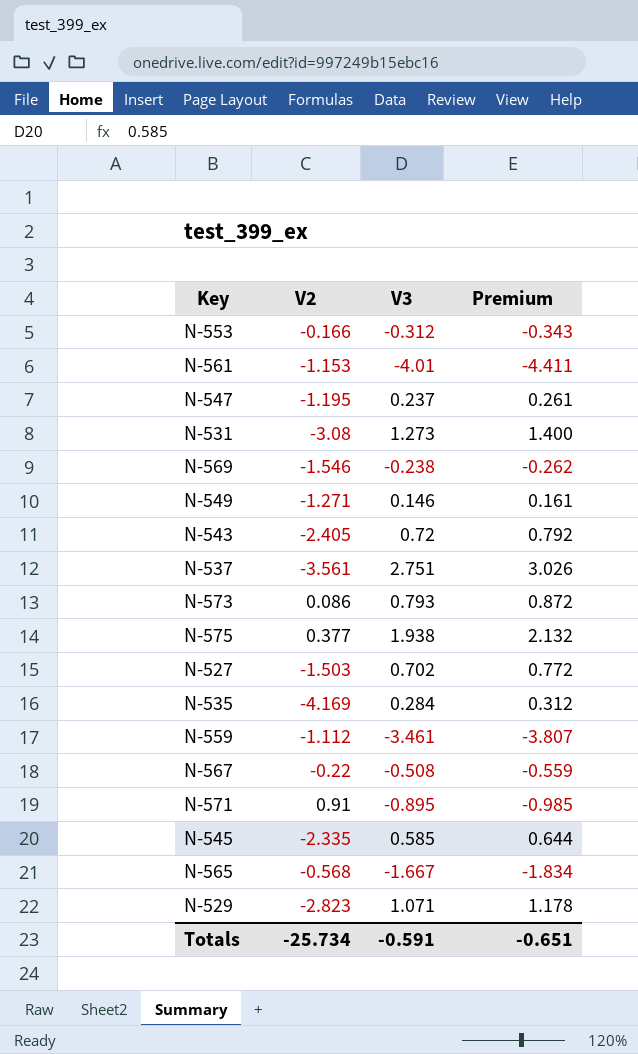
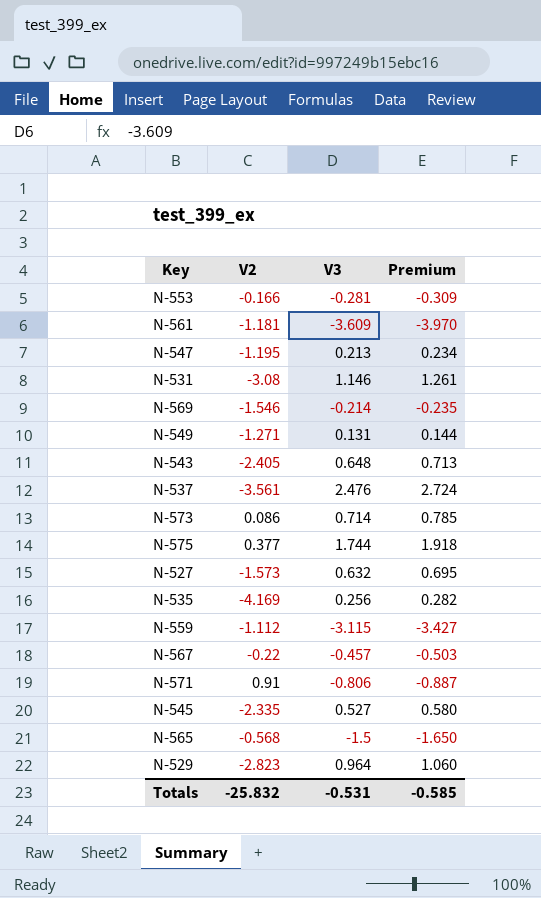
N-553 | V3: -0.312 -> -0.281
N-553 | Premium: -0.343 -> -0.309
N-561 | V2: -1.153 -> -1.181
N-561 | V3: -4.01 -> -3.609
N-561 | Premium: -4.411 -> -3.970
N-547 | V3: 0.237 -> 0.213
N-547 | Premium: 0.261 -> 0.234
N-531 | V3: 1.273 -> 1.146
N-531 | Premium: 1.400 -> 1.261
N-569 | V3: -0.238 -> -0.214
N-569 | Premium: -0.262 -> -0.235
N-549 | V3: 0.146 -> 0.131
N-549 | Premium: 0.161 -> 0.144
N-543 | V3: 0.72 -> 0.648
N-543 | Premium: 0.792 -> 0.713
N-537 | V3: 2.751 -> 2.476
N-537 | Premium: 3.026 -> 2.724
N-573 | V3: 0.793 -> 0.714
N-573 | Premium: 0.872 -> 0.785
N-575 | V3: 1.938 -> 1.744
N-575 | Premium: 2.132 -> 1.918
N-527 | V2: -1.503 -> -1.573
N-527 | V3: 0.702 -> 0.632
N-527 | Premium: 0.772 -> 0.695
N-535 | V3: 0.284 -> 0.256
N-535 | Premium: 0.312 -> 0.282
N-559 | V3: -3.461 -> -3.115
N-559 | Premium: -3.807 -> -3.427
N-567 | V3: -0.508 -> -0.457
N-567 | Premium: -0.559 -> -0.503
N-571 | V3: -0.895 -> -0.806
N-571 | Premium: -0.985 -> -0.887
N-545 | V3: 0.585 -> 0.527
N-545 | Premium: 0.644 -> 0.580
N-565 | V3: -1.667 -> -1.5
N-565 | Premium: -1.834 -> -1.650
N-529 | V3: 1.071 -> 0.964
N-529 | Premium: 1.178 -> 1.060
Totals | V2: -25.734 -> -25.832
Totals | V3: -0.591 -> -0.531
Totals | Premium: -0.651 -> -0.585

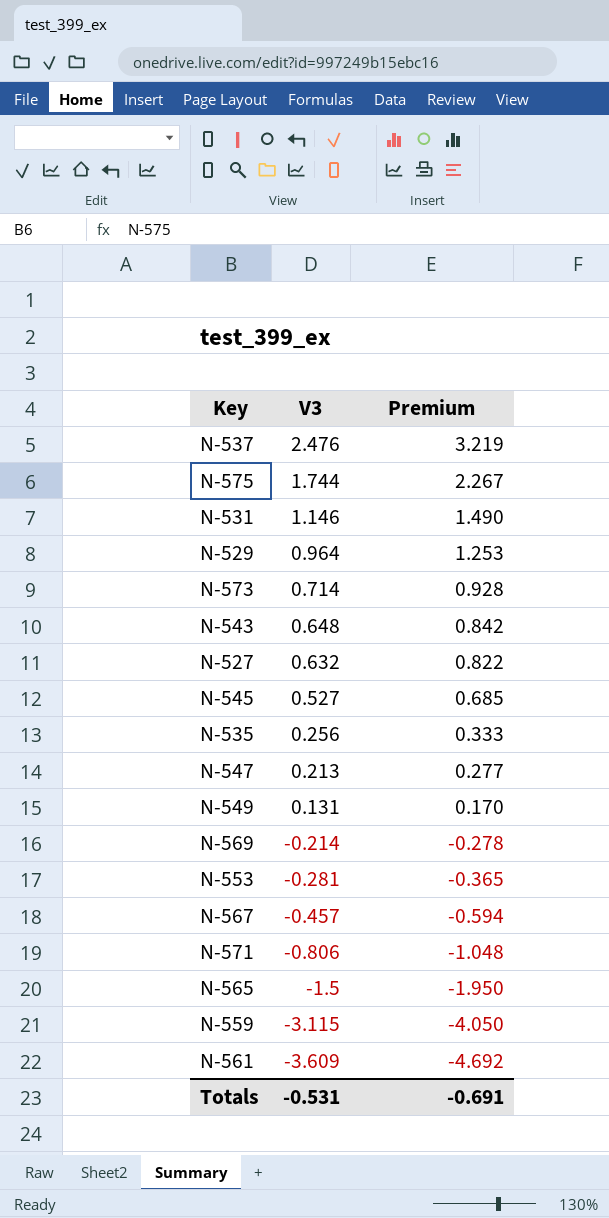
row order: none -> V3 descending
column V2 | position: 2 -> none
column Premium | formula: [V3] * 1.1 -> [V3] * 1.3
Totals | Premium: -0.585 -> -0.691

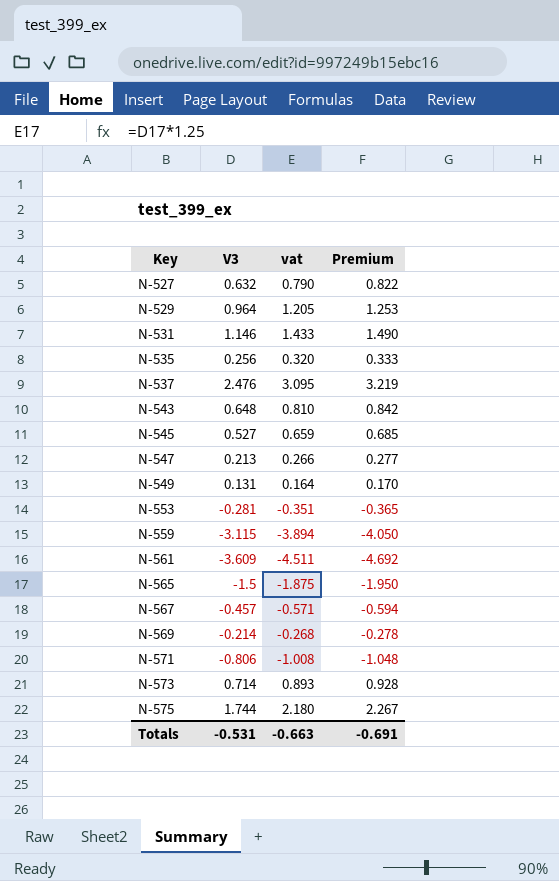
row order: V3 descending -> Key ascending
column vat | formula: none -> [V3] * 1.25

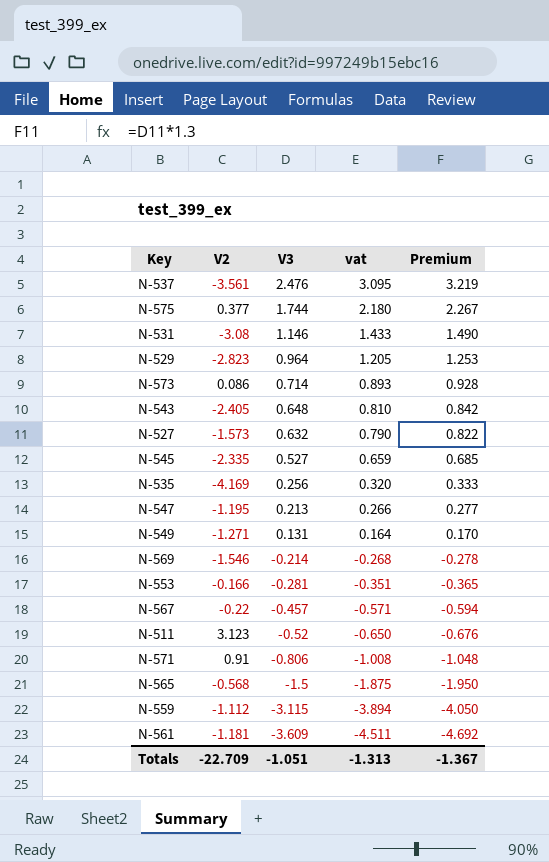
row order: Key ascending -> V3 descending
column V2 | position: none -> 2
row N-511: none -> 3.123 | -0.52 | -0.650 | -0.676
Totals | V3: -0.531 -> -1.051
Totals | vat: -0.663 -> -1.313
Totals | Premium: -0.691 -> -1.367

